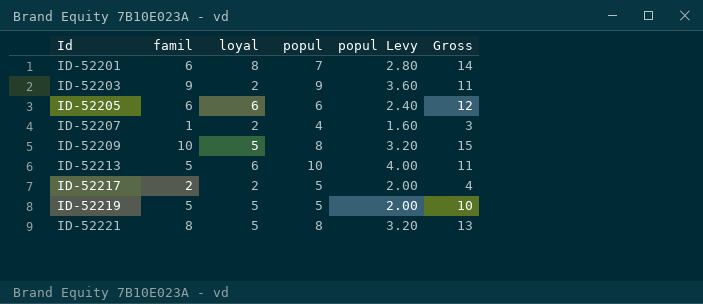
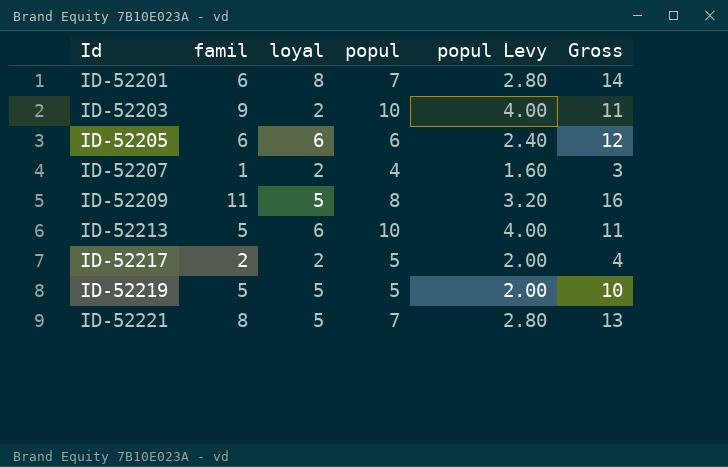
ID-52203 | popul: 9 -> 10
ID-52203 | popul Levy: 3.60 -> 4.00
ID-52209 | famil: 10 -> 11
ID-52209 | Gross: 15 -> 16
ID-52221 | popul: 8 -> 7
ID-52221 | popul Levy: 3.20 -> 2.80

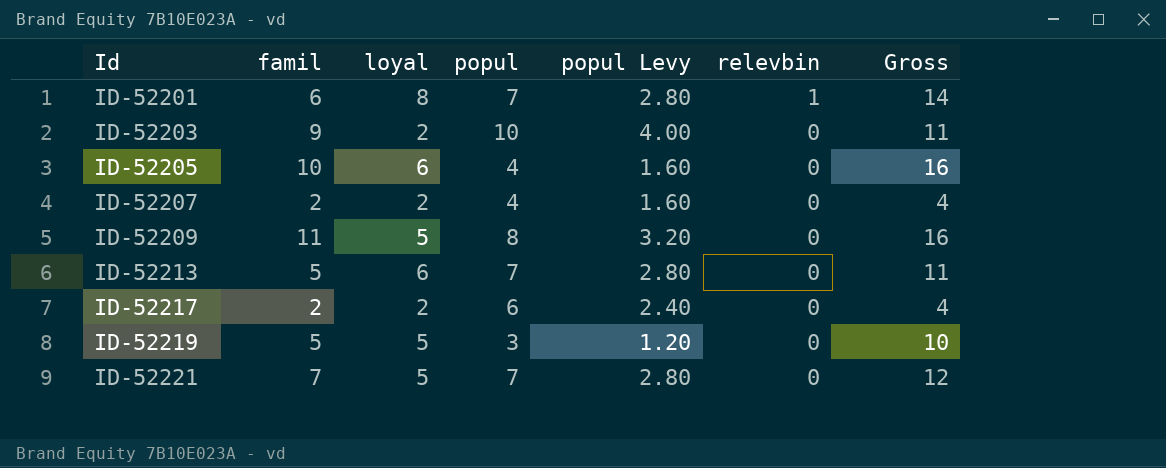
column relevbin | position: none -> 6
ID-52205 | famil: 6 -> 10
ID-52205 | popul: 6 -> 4
ID-52205 | popul Levy: 2.40 -> 1.60
ID-52205 | Gross: 12 -> 16
ID-52207 | famil: 1 -> 2
ID-52207 | Gross: 3 -> 4
ID-52213 | popul: 10 -> 7
ID-52213 | popul Levy: 4.00 -> 2.80
ID-52217 | popul: 5 -> 6
ID-52217 | popul Levy: 2.00 -> 2.40
ID-52219 | popul: 5 -> 3
ID-52219 | popul Levy: 2.00 -> 1.20
ID-52221 | famil: 8 -> 7
ID-52221 | Gross: 13 -> 12

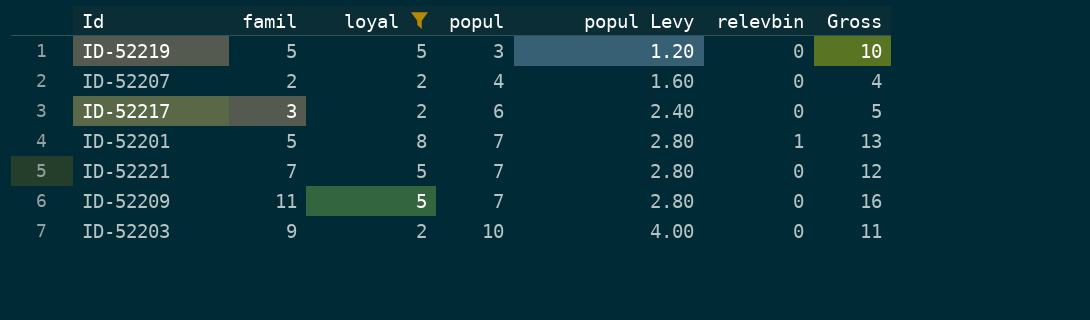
filter: none -> loyal != 6
row order: Id ascending -> popul ascending
ID-52217 | famil: 2 -> 3
ID-52217 | Gross: 4 -> 5
ID-52201 | famil: 6 -> 5
ID-52201 | Gross: 14 -> 13
ID-52209 | popul: 8 -> 7
ID-52209 | popul Levy: 3.20 -> 2.80

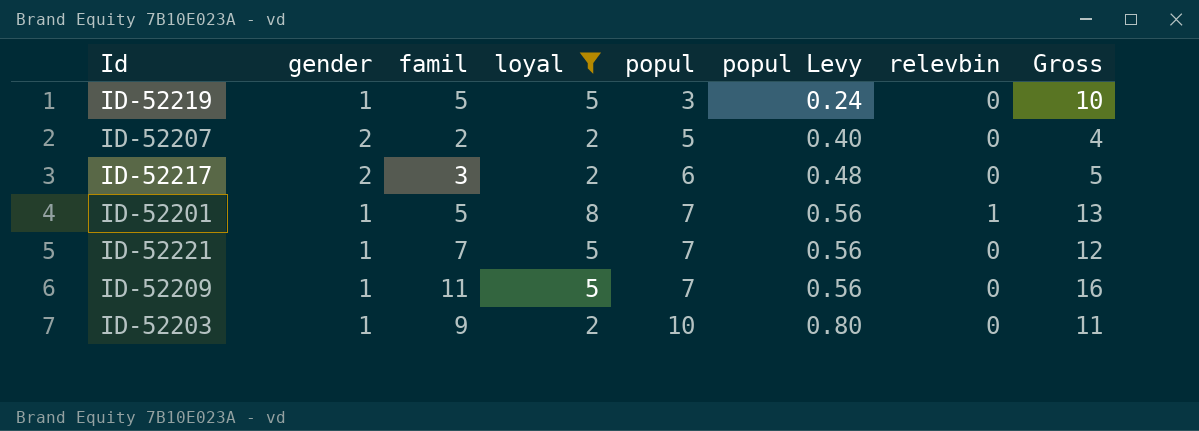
column gender | position: none -> 2
column popul Levy | formula: [popul] * 0.4 -> [popul] * 0.08
ID-52207 | popul: 4 -> 5

